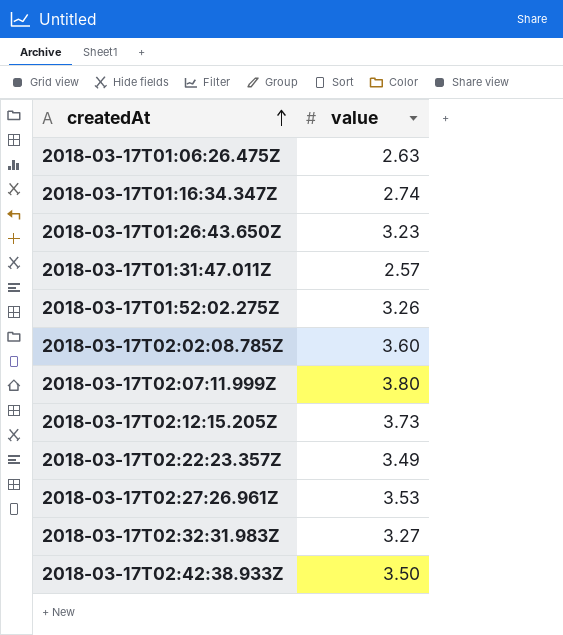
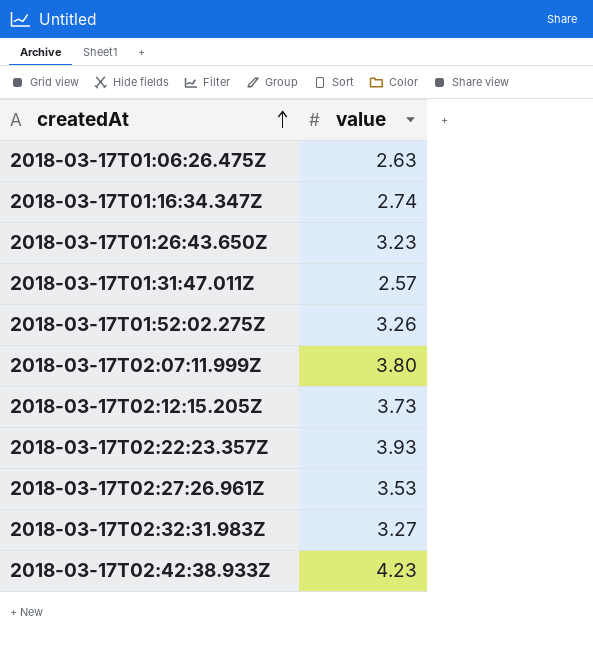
row 2018-03-17T02:02:08.785Z: 3.60 -> none
2018-03-17T02:22:23.357Z | value: 3.49 -> 3.93
2018-03-17T02:42:38.933Z | value: 3.50 -> 4.23

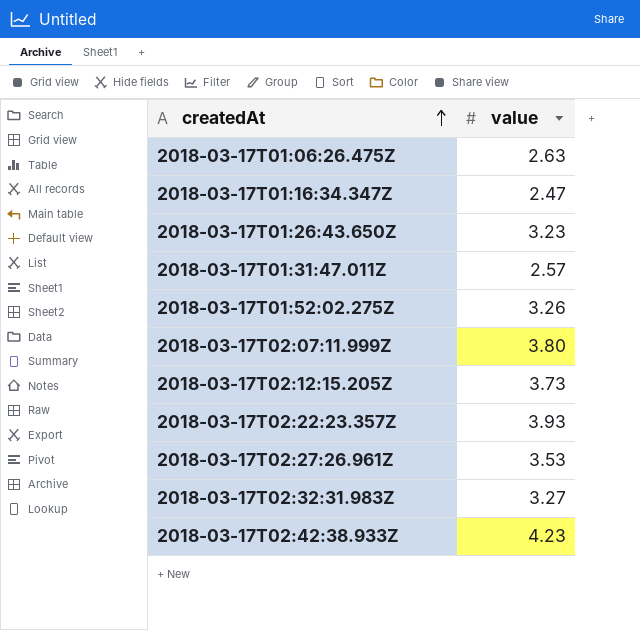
2018-03-17T01:16:34.347Z | value: 2.74 -> 2.47

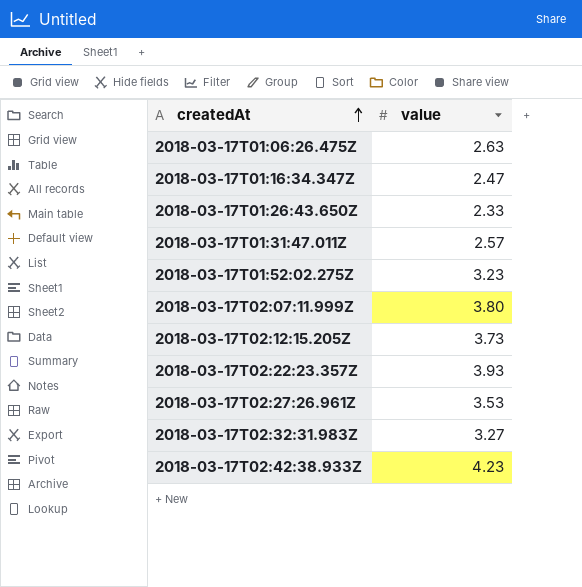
2018-03-17T01:26:43.650Z | value: 3.23 -> 2.33
2018-03-17T01:52:02.275Z | value: 3.26 -> 3.23

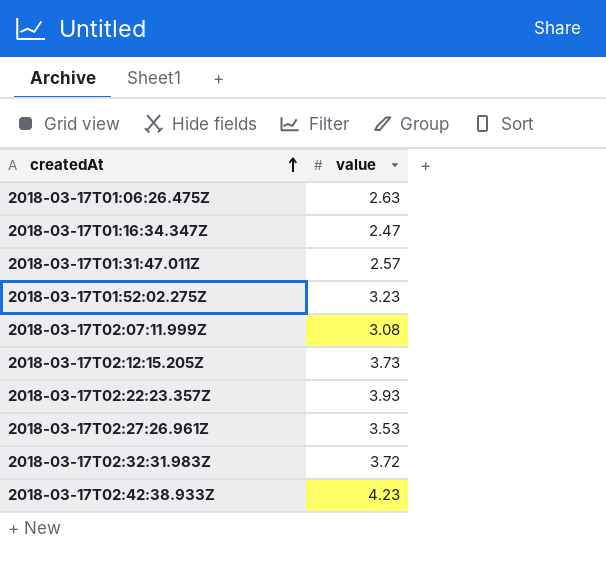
row 2018-03-17T01:26:43.650Z: 2.33 -> none
2018-03-17T02:07:11.999Z | value: 3.80 -> 3.08
2018-03-17T02:32:31.983Z | value: 3.27 -> 3.72

